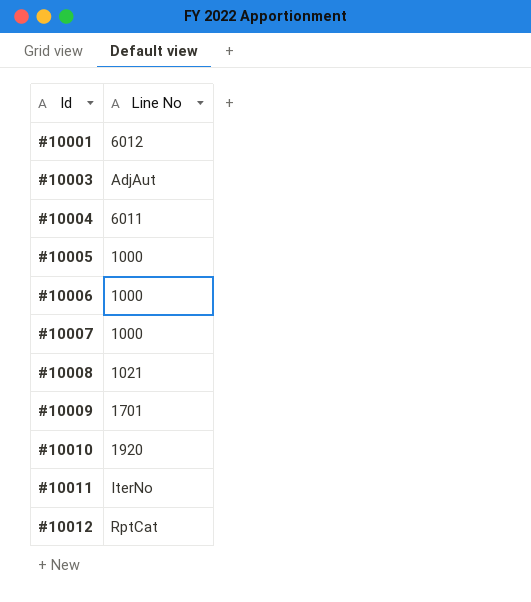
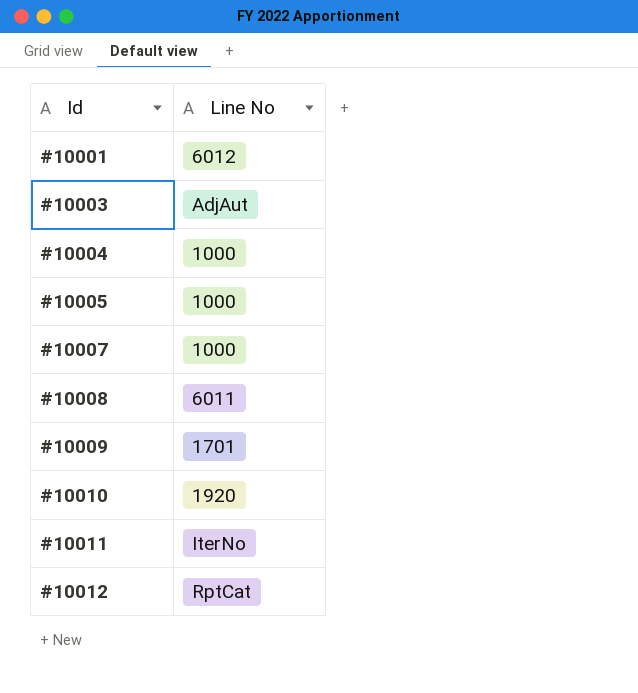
row #10006: 1000 -> none
#10004 | Line No: 6011 -> 1000
#10008 | Line No: 1021 -> 6011

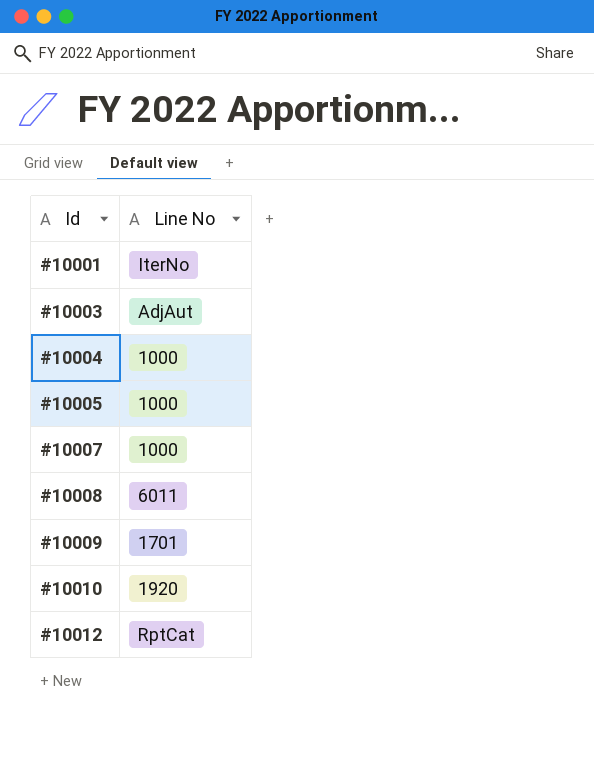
row #10011: IterNo -> none
#10001 | Line No: 6012 -> IterNo

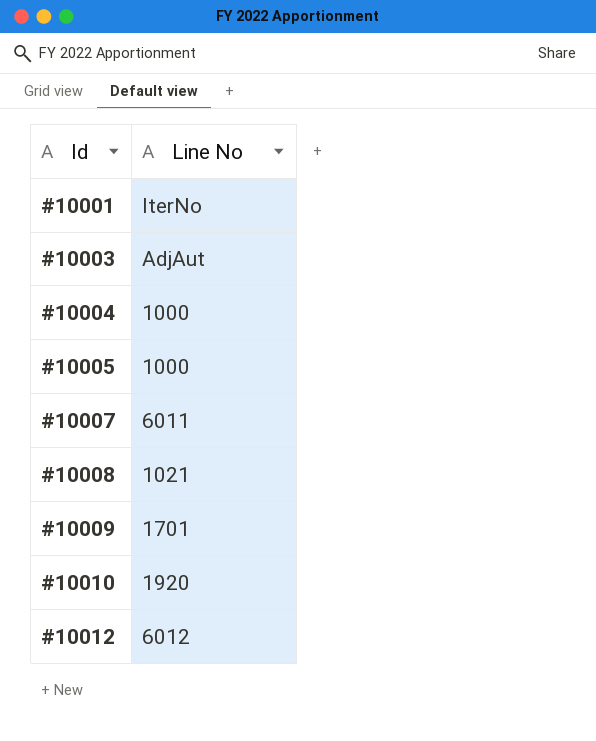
#10007 | Line No: 1000 -> 6011
#10008 | Line No: 6011 -> 1021
#10012 | Line No: RptCat -> 6012

